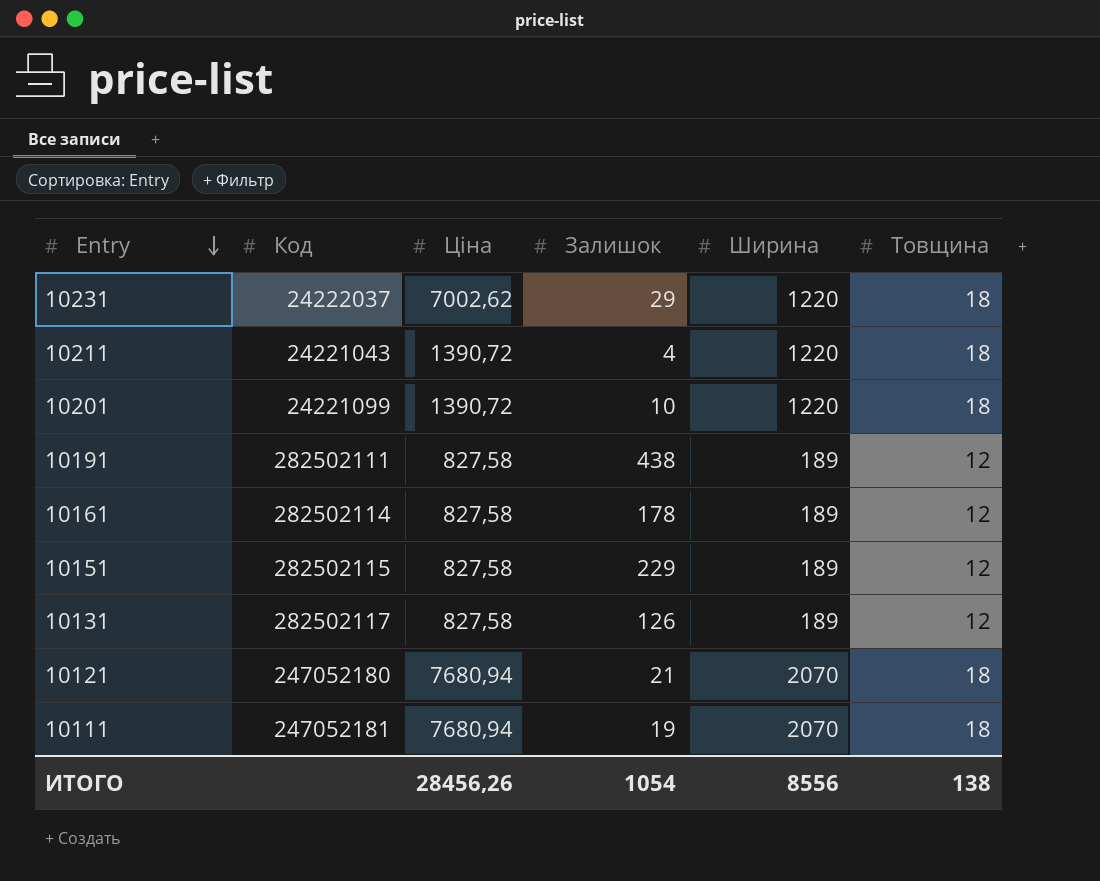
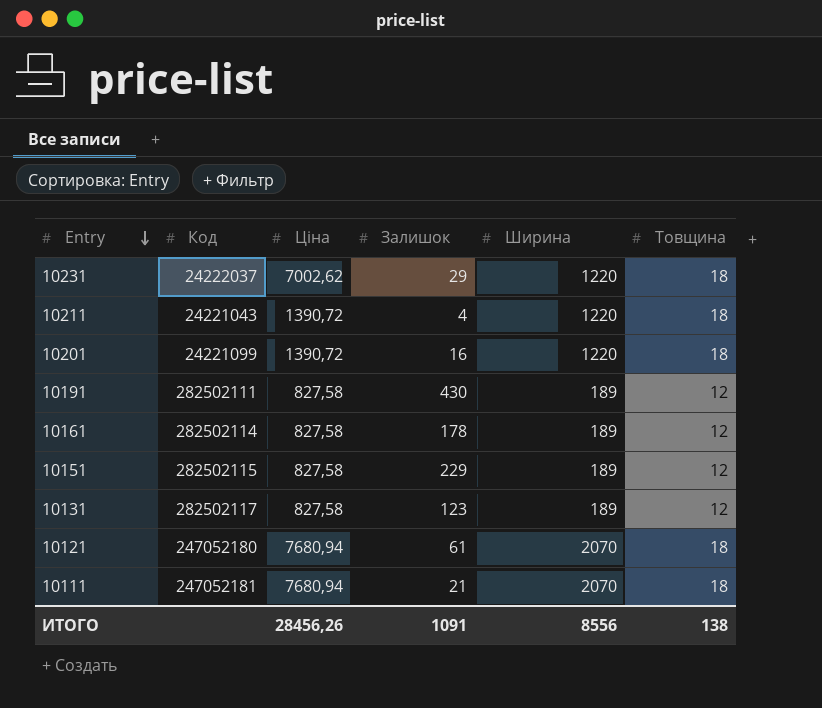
10201 | Залишок: 10 -> 16
10191 | Залишок: 438 -> 430
10131 | Залишок: 126 -> 123
10121 | Залишок: 21 -> 61
10111 | Залишок: 19 -> 21
ИТОГО | Залишок: 1054 -> 1091

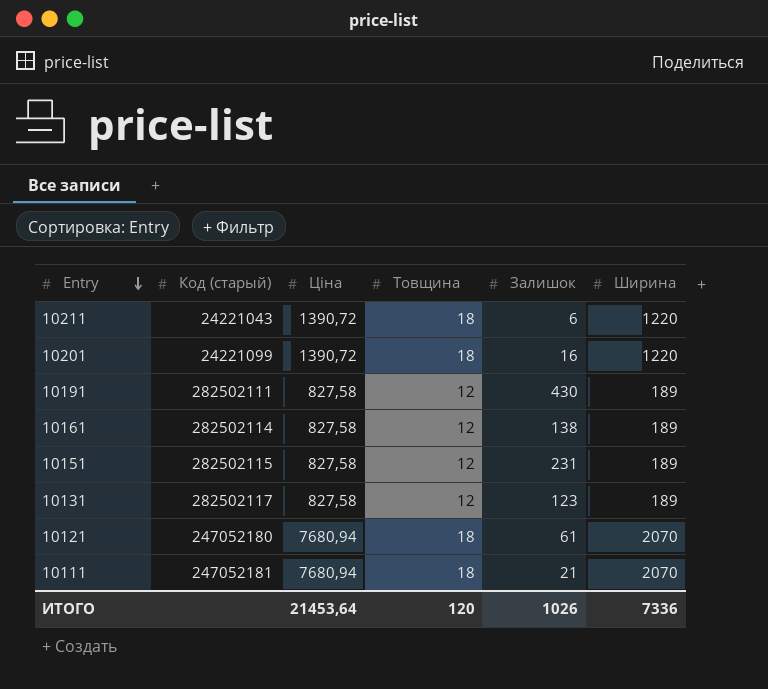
column name: Код -> Код (старый)
column Товщина | position: 6 -> 4
row 10231: 24222037 | 7002,62 | 29 | 1220 | 18 -> none
10211 | Залишок: 4 -> 6
10161 | Залишок: 178 -> 138
10151 | Залишок: 229 -> 231
ИТОГО | Ціна: 28456,26 -> 21453,64
ИТОГО | Товщина: 138 -> 120
ИТОГО | Залишок: 1091 -> 1026
ИТОГО | Ширина: 8556 -> 7336

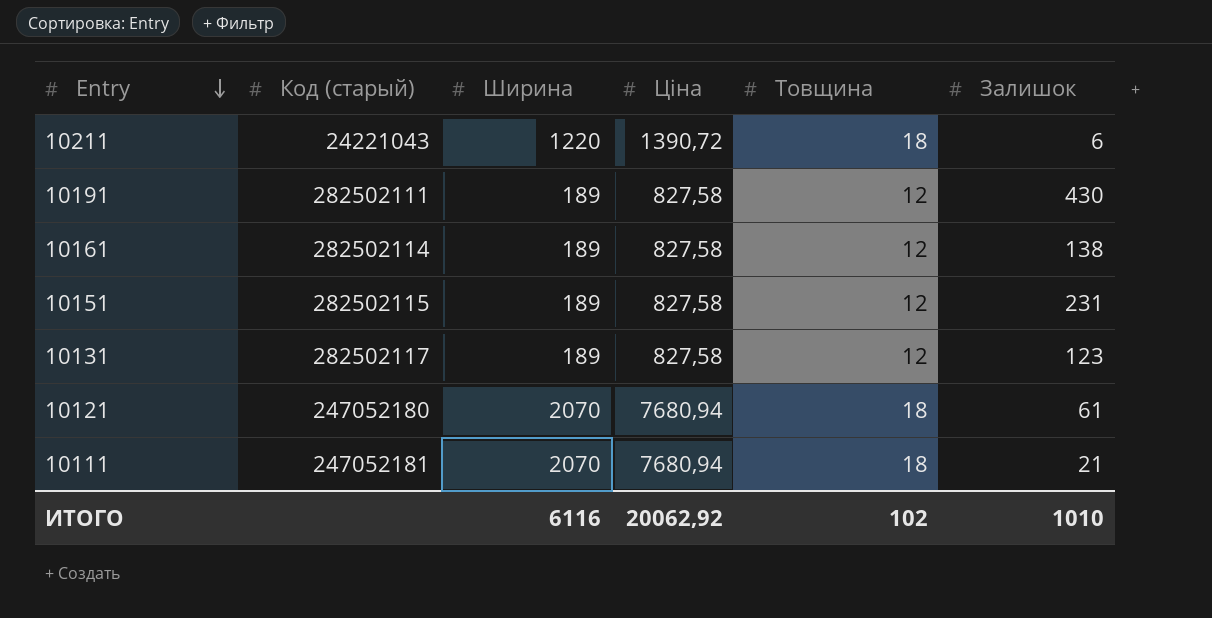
column Ширина | position: 6 -> 3
row 10201: 24221099 | 1390,72 | 18 | 16 | 1220 -> none
ИТОГО | Ширина: 7336 -> 6116
ИТОГО | Ціна: 21453,64 -> 20062,92
ИТОГО | Товщина: 120 -> 102
ИТОГО | Залишок: 1026 -> 1010

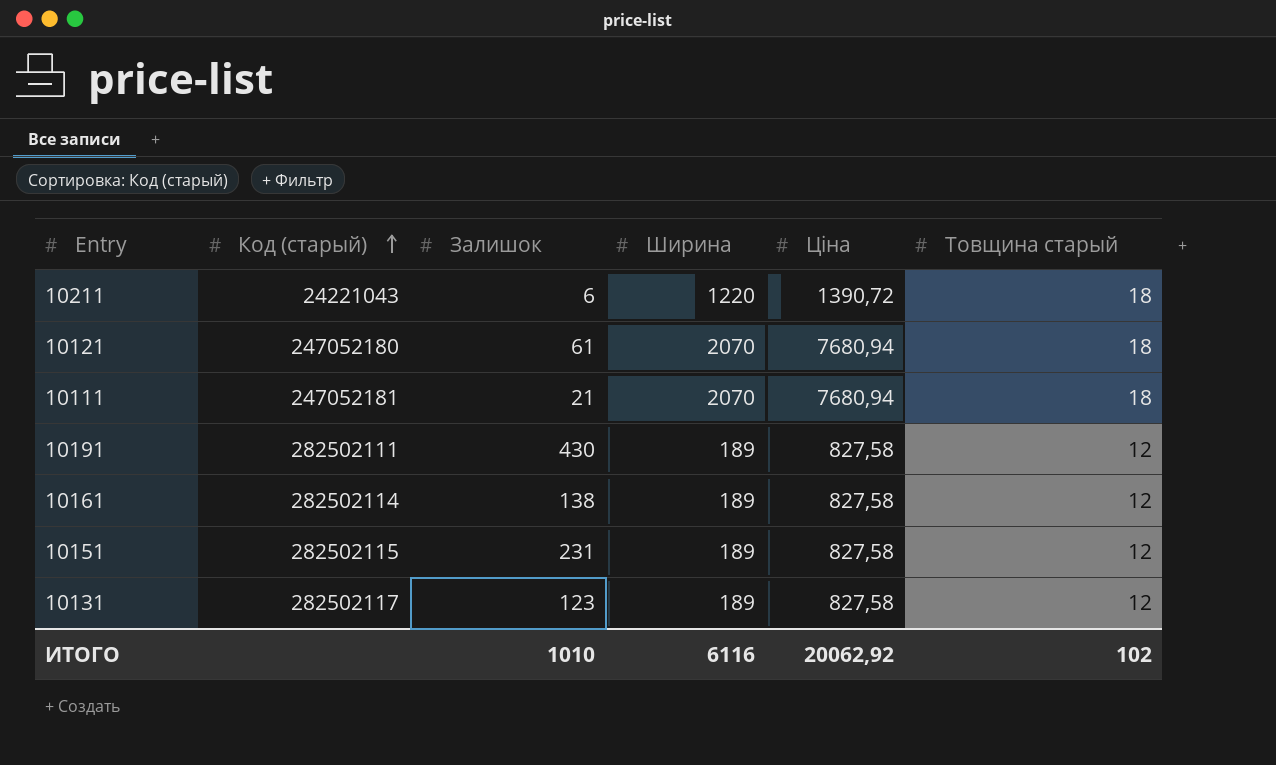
row order: Entry descending -> Код (старый) ascending
column Залишок | position: 6 -> 3
column name: Товщина -> Товщина старый

